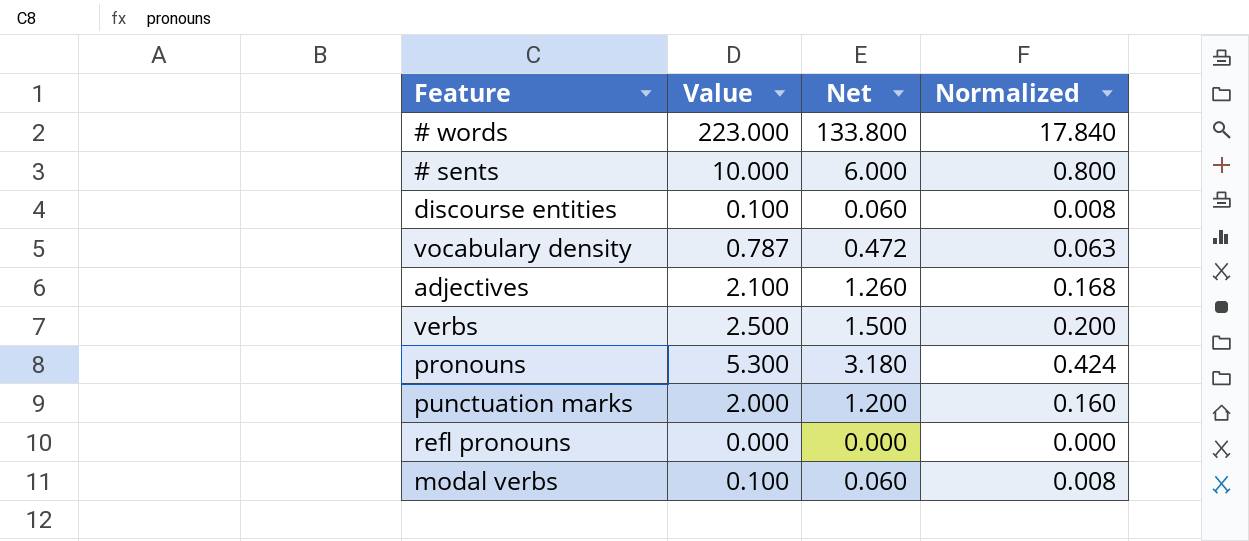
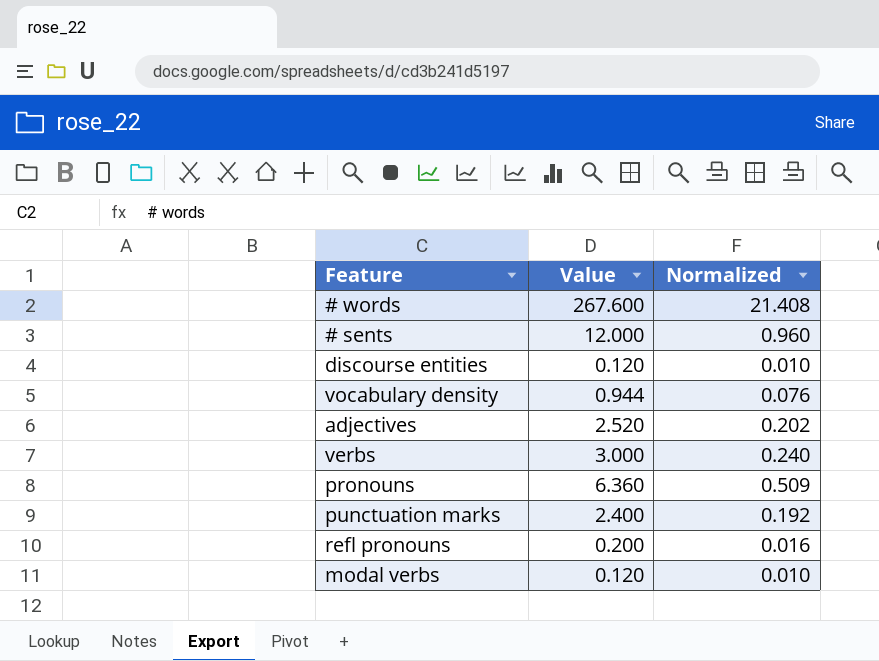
column Net | formula: [Value] * 0.6 -> none
# words | Value: 223.000 -> 267.600
# words | Normalized: 17.840 -> 21.408
# sents | Value: 10.000 -> 12.000
# sents | Normalized: 0.800 -> 0.960
discourse entities | Value: 0.100 -> 0.120
discourse entities | Normalized: 0.008 -> 0.010
vocabulary density | Value: 0.787 -> 0.944
vocabulary density | Normalized: 0.063 -> 0.076
adjectives | Value: 2.100 -> 2.520
adjectives | Normalized: 0.168 -> 0.202
verbs | Value: 2.500 -> 3.000
verbs | Normalized: 0.200 -> 0.240
pronouns | Value: 5.300 -> 6.360
pronouns | Normalized: 0.424 -> 0.509
punctuation marks | Value: 2.000 -> 2.400
punctuation marks | Normalized: 0.160 -> 0.192
refl pronouns | Value: 0.000 -> 0.200
refl pronouns | Normalized: 0.000 -> 0.016
modal verbs | Value: 0.100 -> 0.120
modal verbs | Normalized: 0.008 -> 0.010

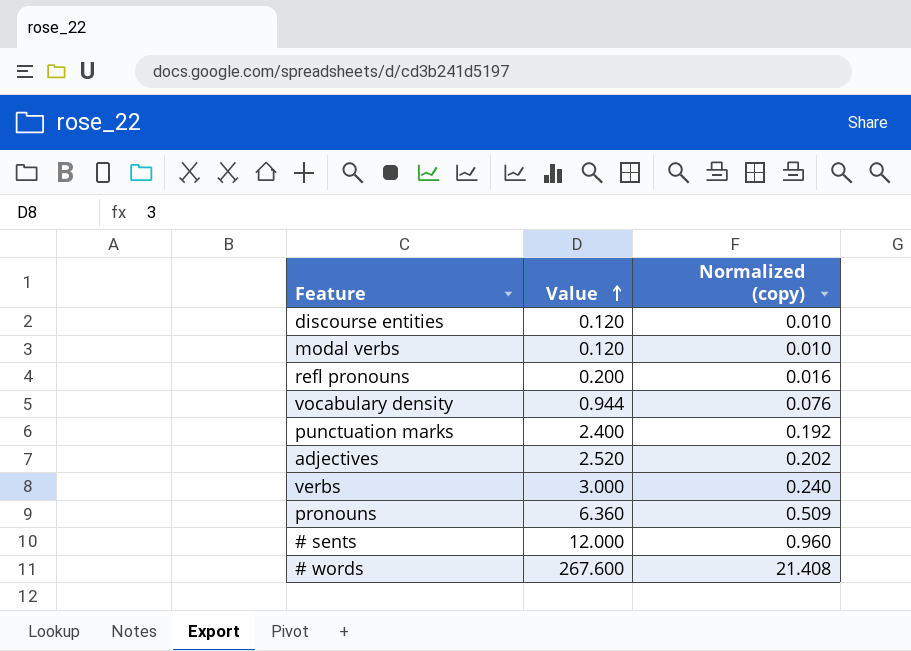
row order: none -> Value ascending
column name: Normalized -> Normalized (copy)

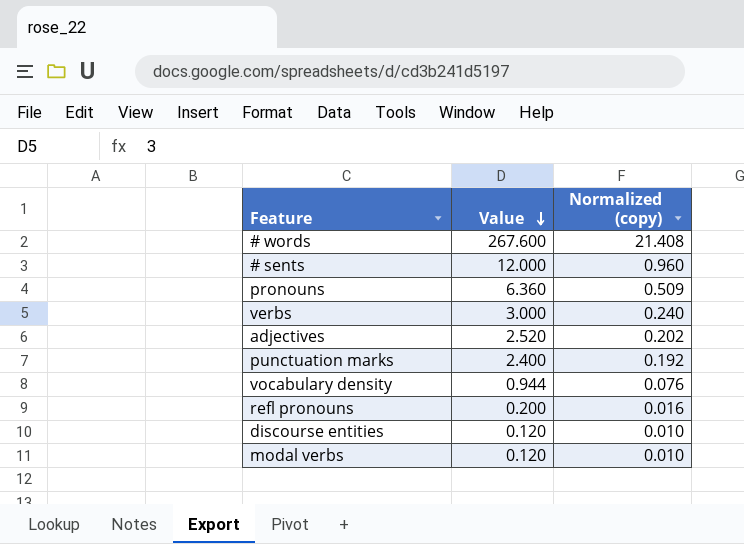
row order: Value ascending -> Value descending

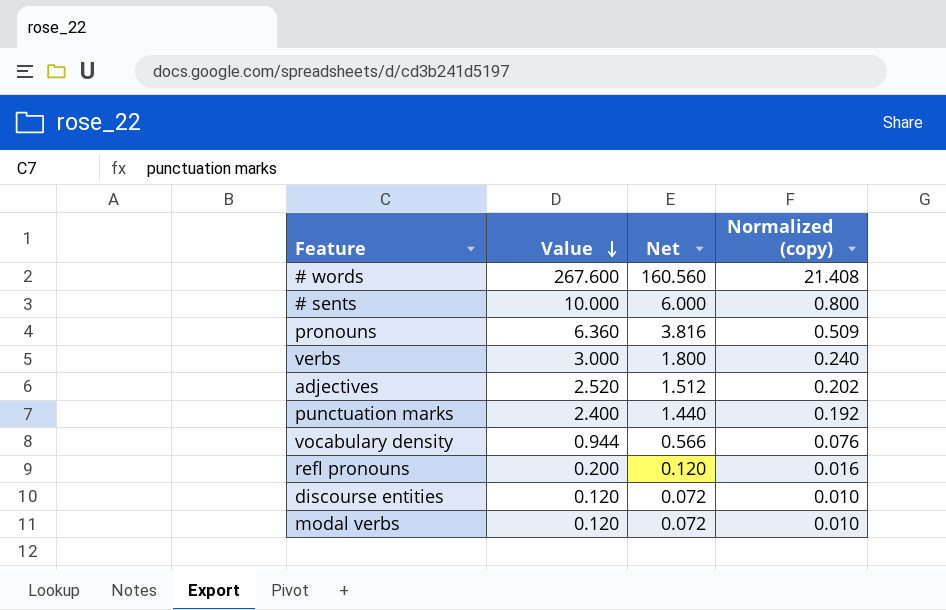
column Net | formula: none -> [Value] * 0.6
# sents | Value: 12.000 -> 10.000
# sents | Normalized (copy): 0.960 -> 0.800

